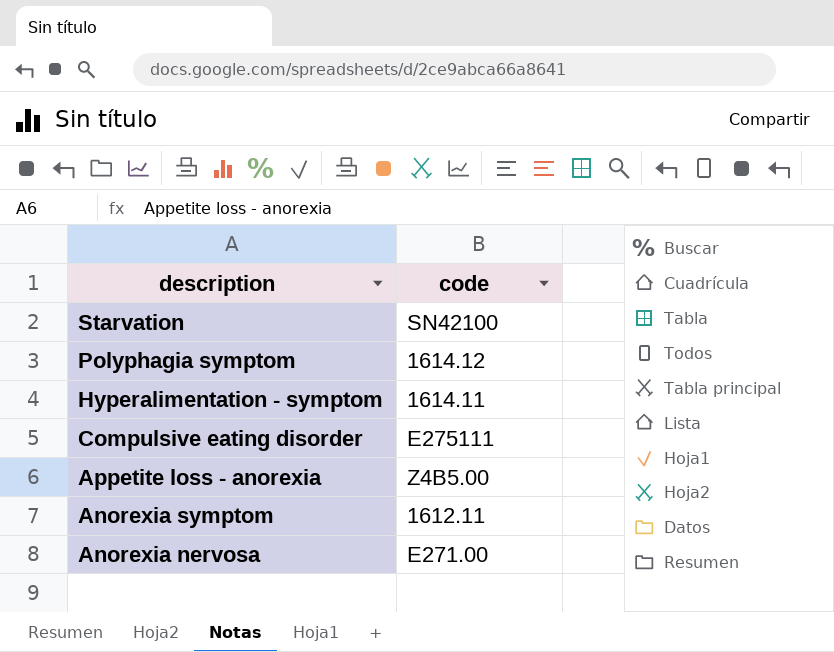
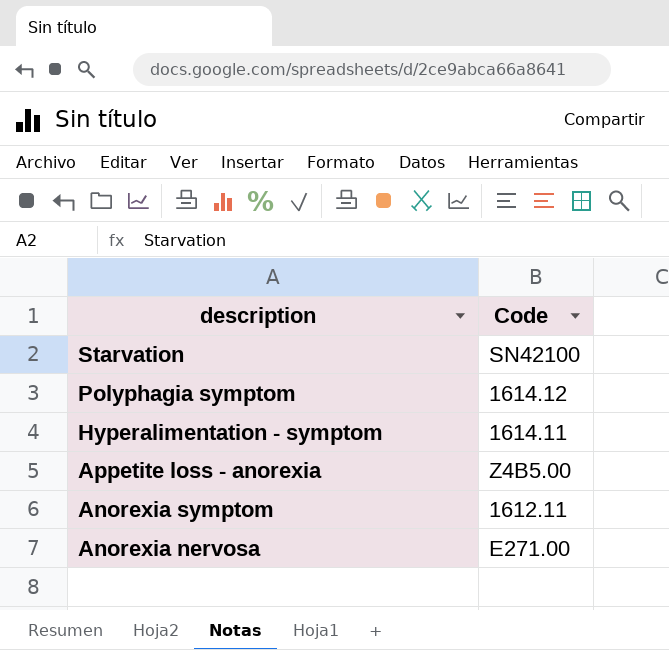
column name: code -> Code
row Compulsive eating disorder: E275111 -> none

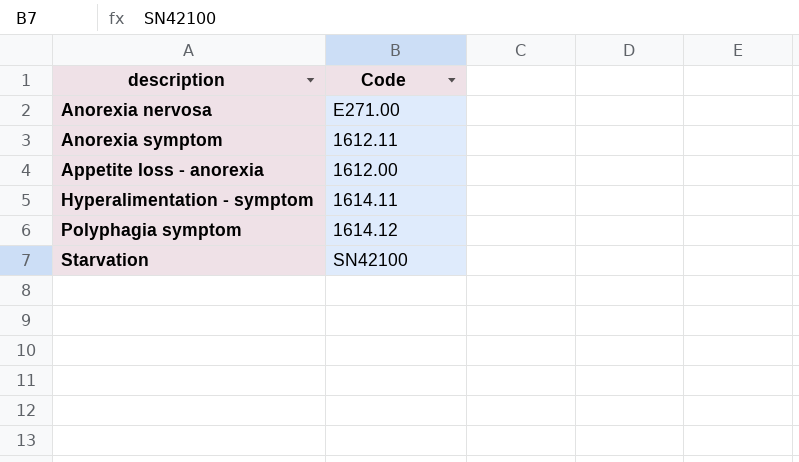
row order: description descending -> description ascending
Appetite loss - anorexia | Code: Z4B5.00 -> 1612.00

